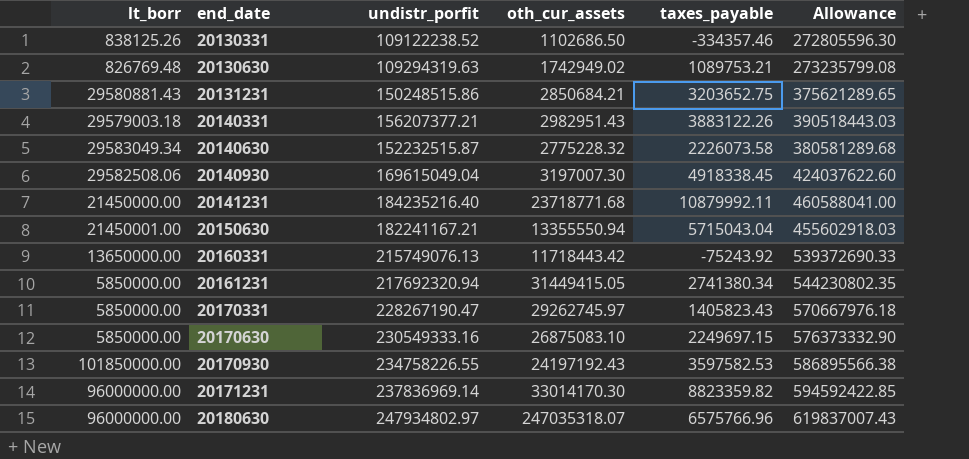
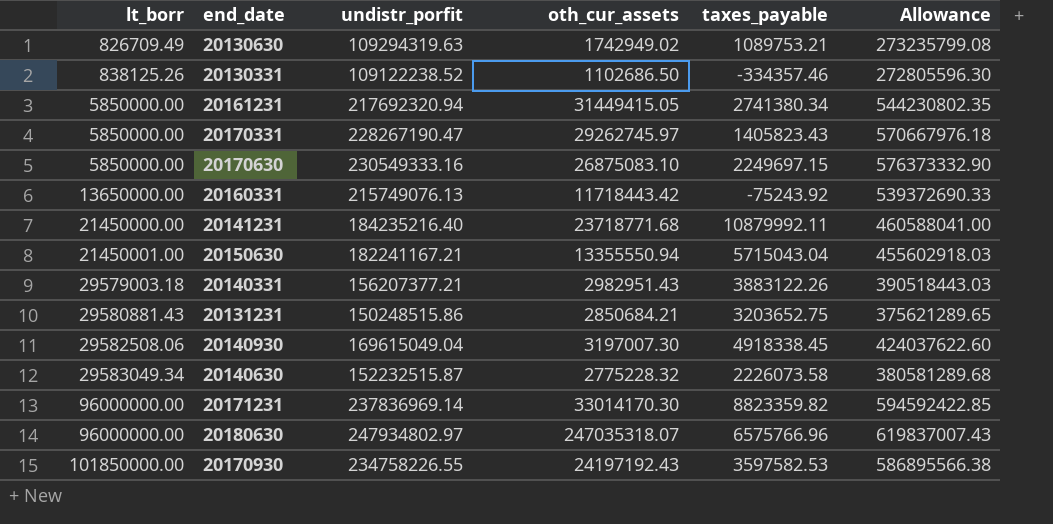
row order: end_date ascending -> lt_borr ascending
20130630 | lt_borr: 826769.48 -> 826709.49

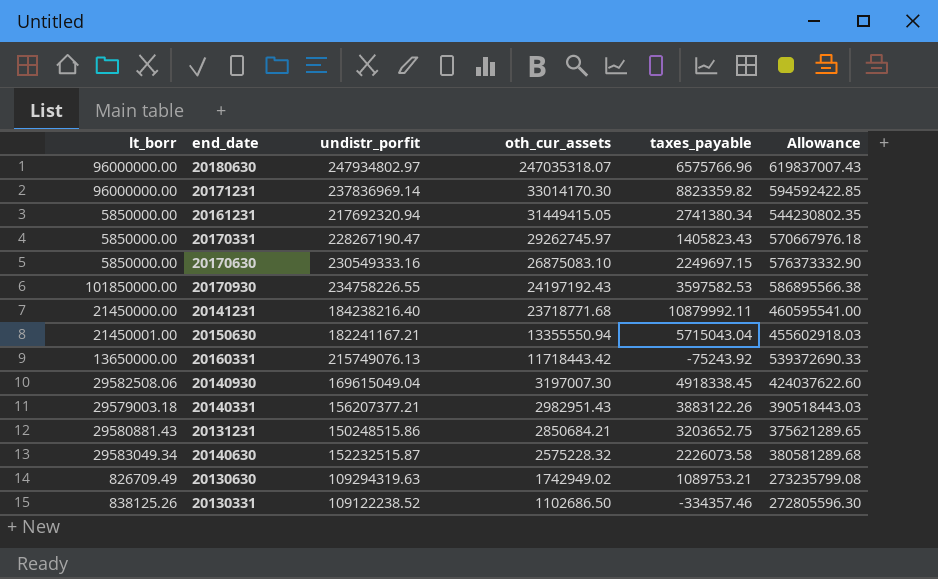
row order: lt_borr ascending -> oth_cur_assets descending
20141231 | undistr_porfit: 184235216.40 -> 184238216.40
20141231 | Allowance: 460588041.00 -> 460595541.00
20140630 | oth_cur_assets: 2775228.32 -> 2575228.32

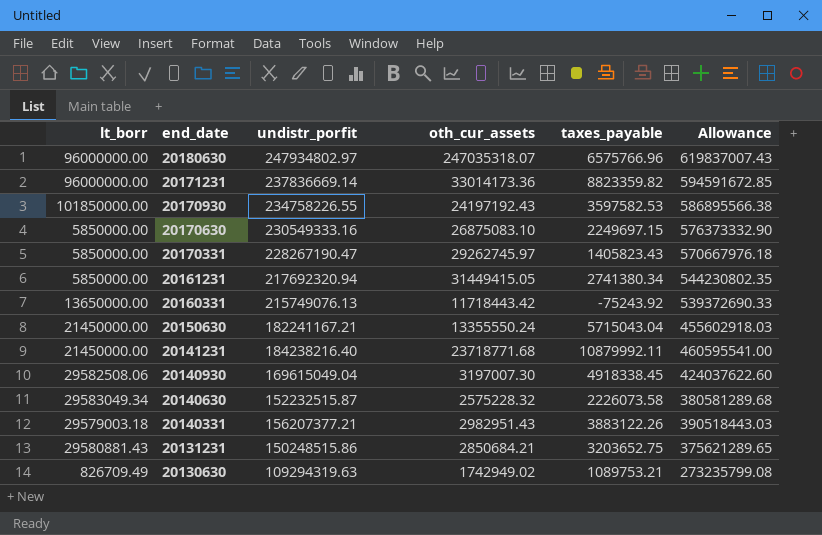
row order: oth_cur_assets descending -> end_date descending
row 20130331: 838125.26 | 109122238.52 | 1102686.50 | -334357.46 | 272805596.30 -> none
20171231 | undistr_porfit: 237836969.14 -> 237836669.14
20171231 | oth_cur_assets: 33014170.30 -> 33014173.36
20171231 | Allowance: 594592422.85 -> 594591672.85
20150630 | lt_borr: 21450001.00 -> 21450000.00
20150630 | oth_cur_assets: 13355550.94 -> 13355550.24

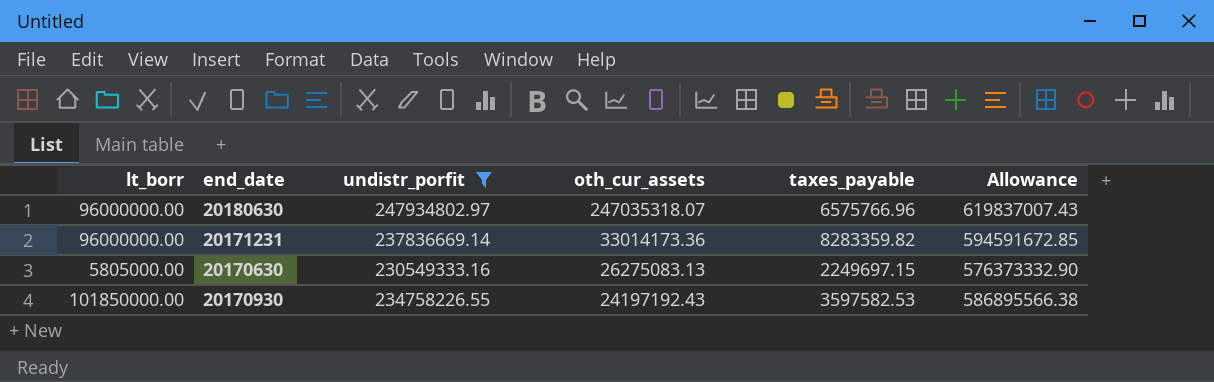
filter: none -> undistr_porfit >= 230549333.16
row order: end_date descending -> oth_cur_assets descending
20171231 | taxes_payable: 8823359.82 -> 8283359.82
20170630 | lt_borr: 5850000.00 -> 5805000.00
20170630 | oth_cur_assets: 26875083.10 -> 26275083.13

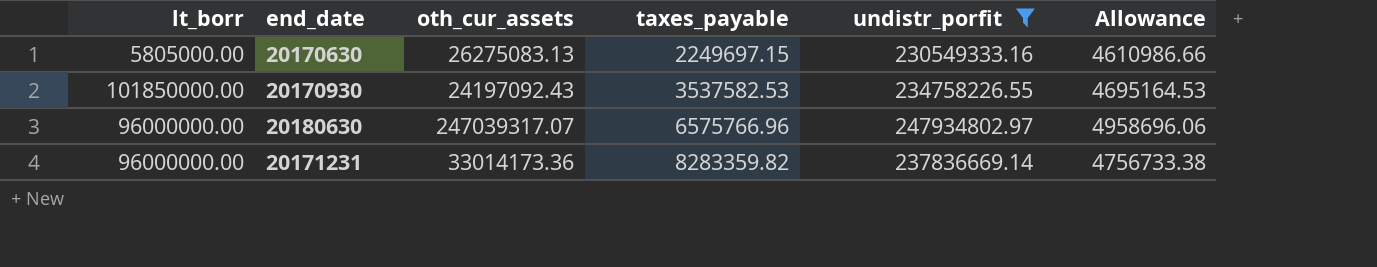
row order: oth_cur_assets descending -> taxes_payable ascending
column undistr_porfit | position: 3 -> 5
column Allowance | formula: [undistr_porfit] * 2.5 -> [undistr_porfit] * 0.02
20170930 | oth_cur_assets: 24197192.43 -> 24197092.43
20170930 | taxes_payable: 3597582.53 -> 3537582.53
20180630 | oth_cur_assets: 247035318.07 -> 247039317.07

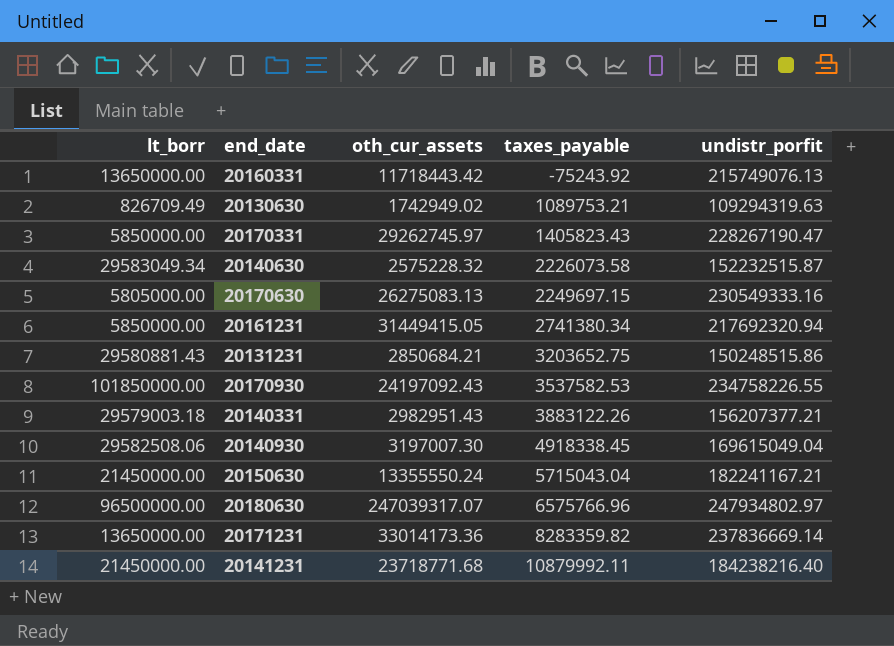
filter: undistr_porfit >= 230549333.16 -> none
column Allowance | formula: [undistr_porfit] * 0.02 -> none
20180630 | lt_borr: 96000000.00 -> 96500000.00
20171231 | lt_borr: 96000000.00 -> 13650000.00

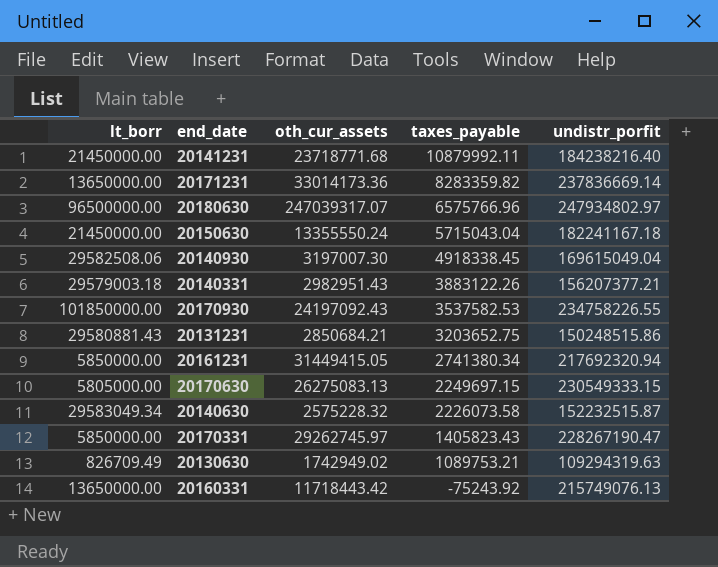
row order: taxes_payable ascending -> taxes_payable descending
20150630 | undistr_porfit: 182241167.21 -> 182241167.18
20170630 | undistr_porfit: 230549333.16 -> 230549333.15

